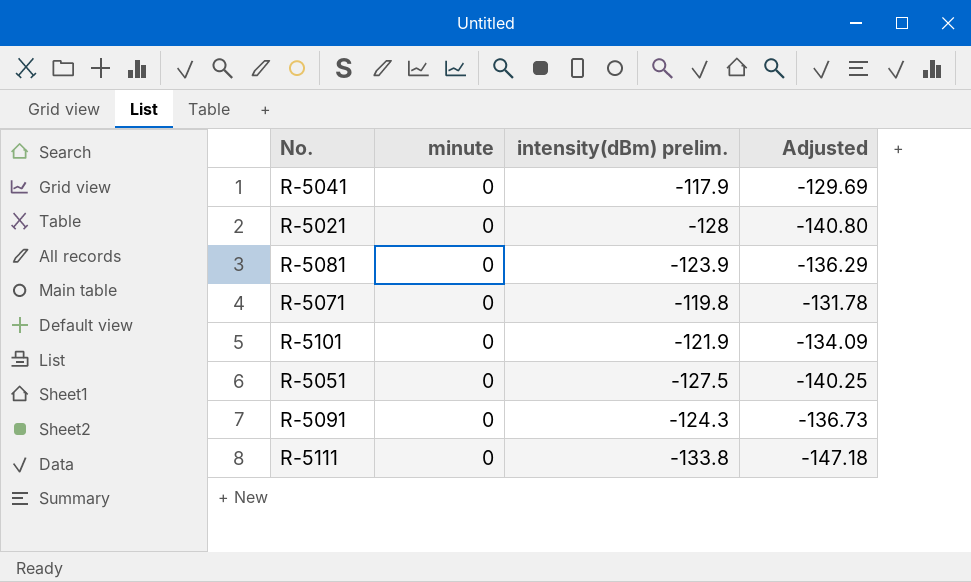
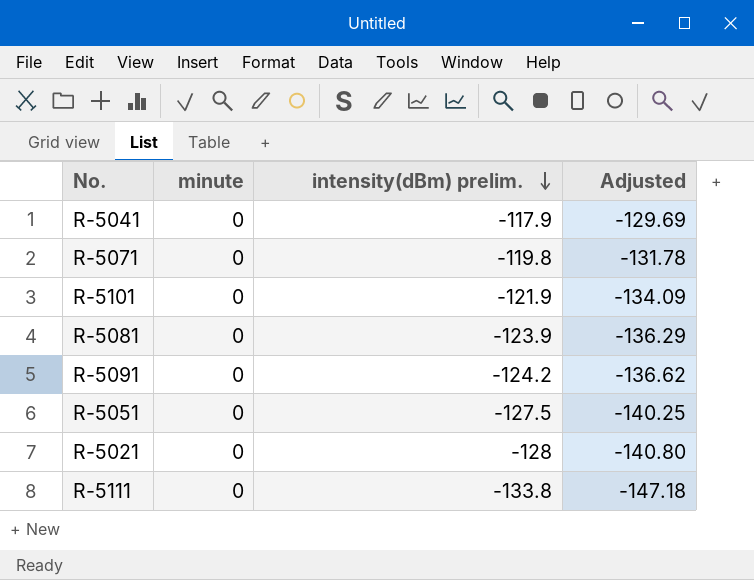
row order: none -> intensity(dBm) prelim. descending
R-5091 | intensity(dBm) prelim.: -124.3 -> -124.2
R-5091 | Adjusted: -136.73 -> -136.62

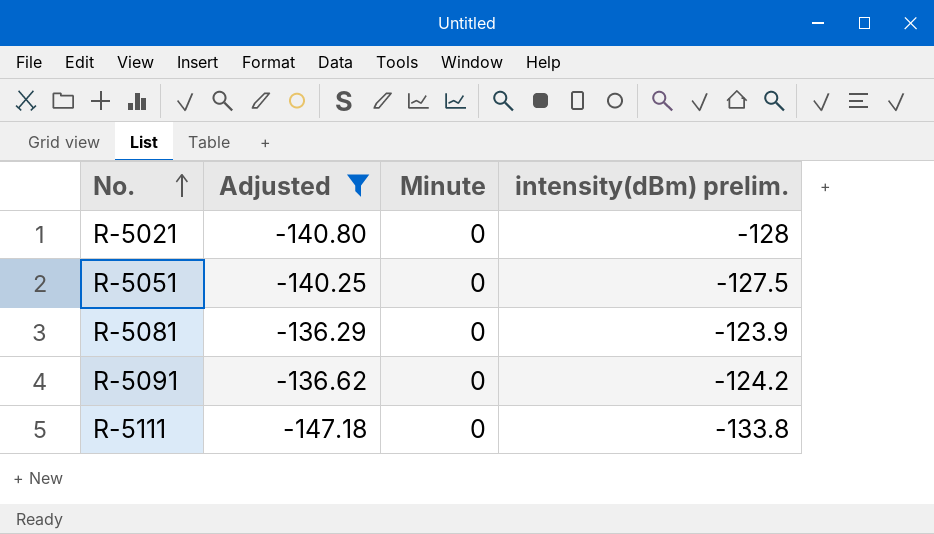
filter: none -> Adjusted <= -136.29
row order: intensity(dBm) prelim. descending -> No. ascending
column Adjusted | position: 4 -> 2
column name: minute -> Minute

